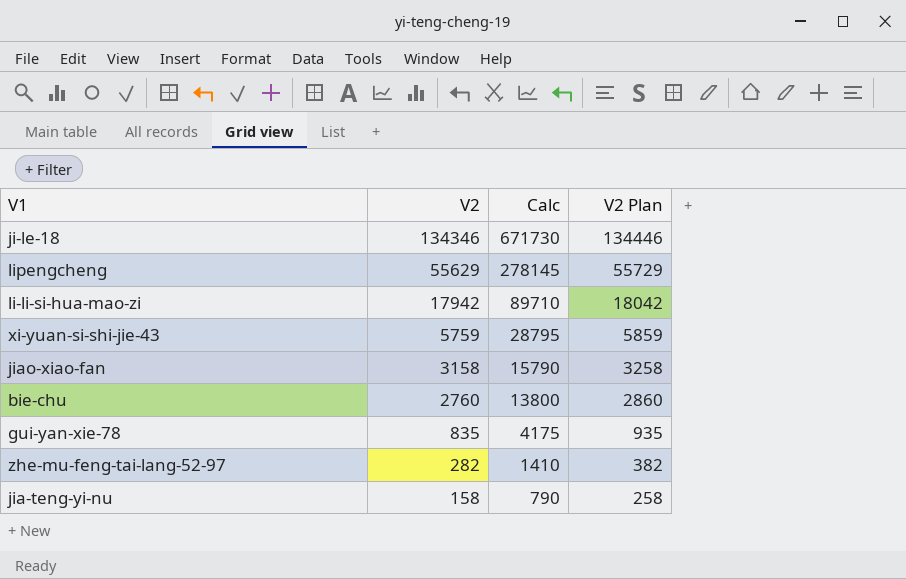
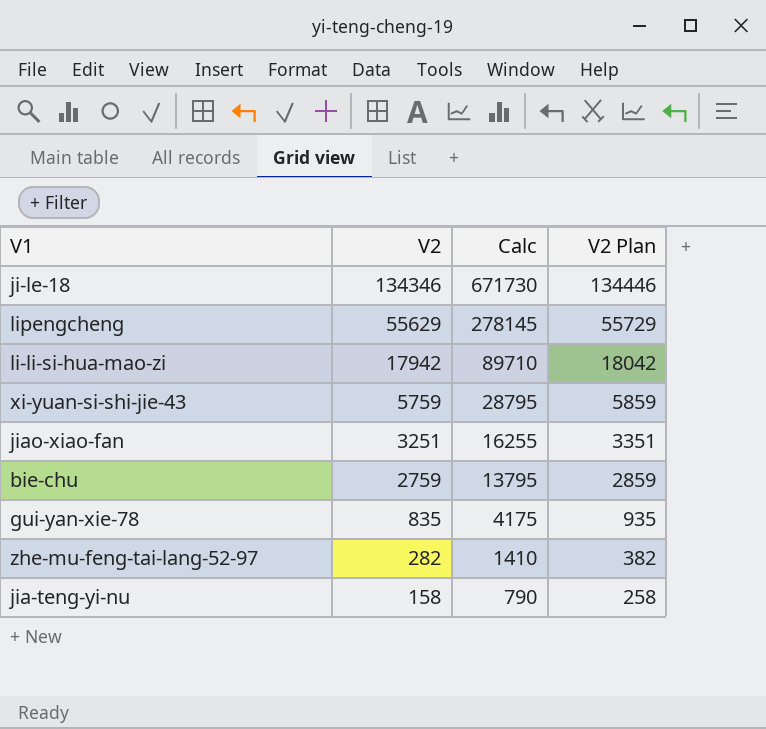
jiao-xiao-fan | V2: 3158 -> 3251
jiao-xiao-fan | Calc: 15790 -> 16255
jiao-xiao-fan | V2 Plan: 3258 -> 3351
bie-chu | V2: 2760 -> 2759
bie-chu | Calc: 13800 -> 13795
bie-chu | V2 Plan: 2860 -> 2859

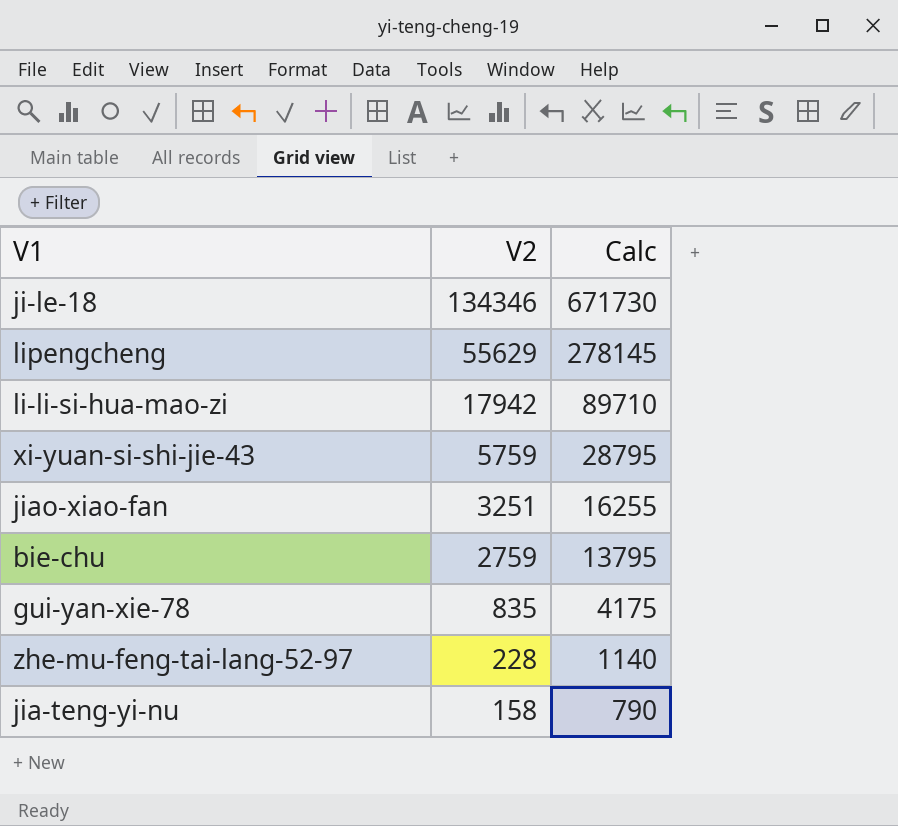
column V2 Plan | formula: [V2] + 100 -> none
zhe-mu-feng-tai-lang-52-97 | V2: 282 -> 228
zhe-mu-feng-tai-lang-52-97 | Calc: 1410 -> 1140

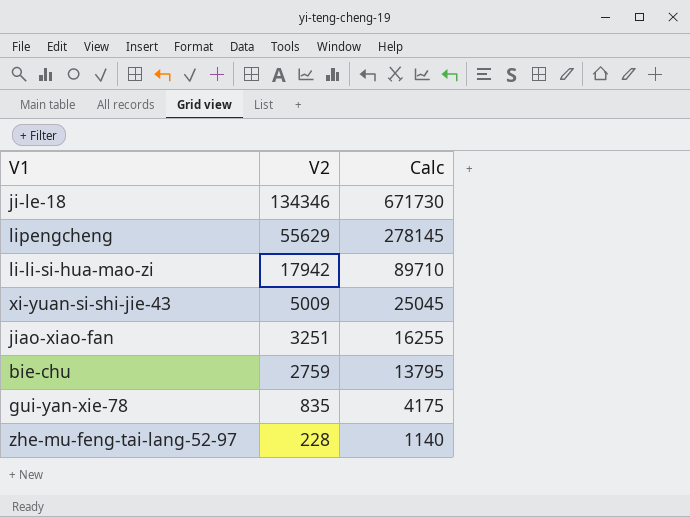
row jia-teng-yi-nu: 158 | 790 -> none
xi-yuan-si-shi-jie-43 | V2: 5759 -> 5009
xi-yuan-si-shi-jie-43 | Calc: 28795 -> 25045

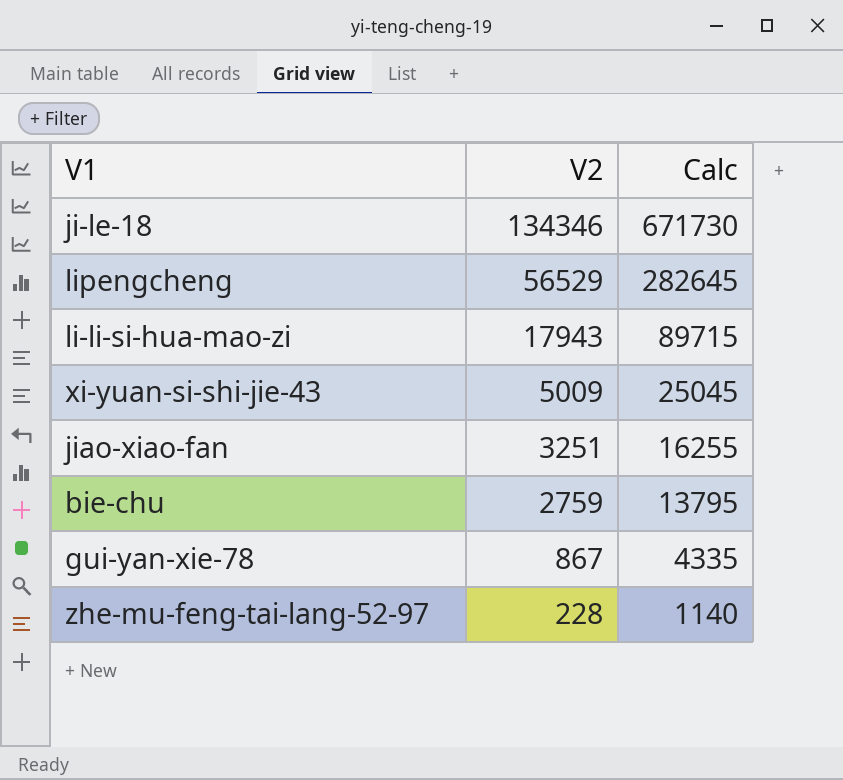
lipengcheng | V2: 55629 -> 56529
lipengcheng | Calc: 278145 -> 282645
li-li-si-hua-mao-zi | V2: 17942 -> 17943
li-li-si-hua-mao-zi | Calc: 89710 -> 89715
gui-yan-xie-78 | V2: 835 -> 867
gui-yan-xie-78 | Calc: 4175 -> 4335

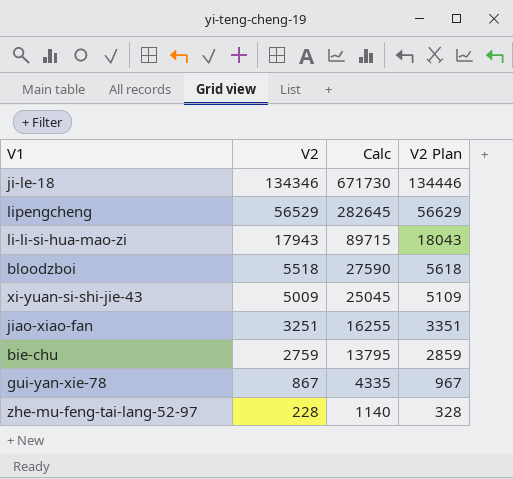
column V2 Plan | formula: none -> [V2] + 100
row bloodzboi: none -> 5518 | 27590 | 5618

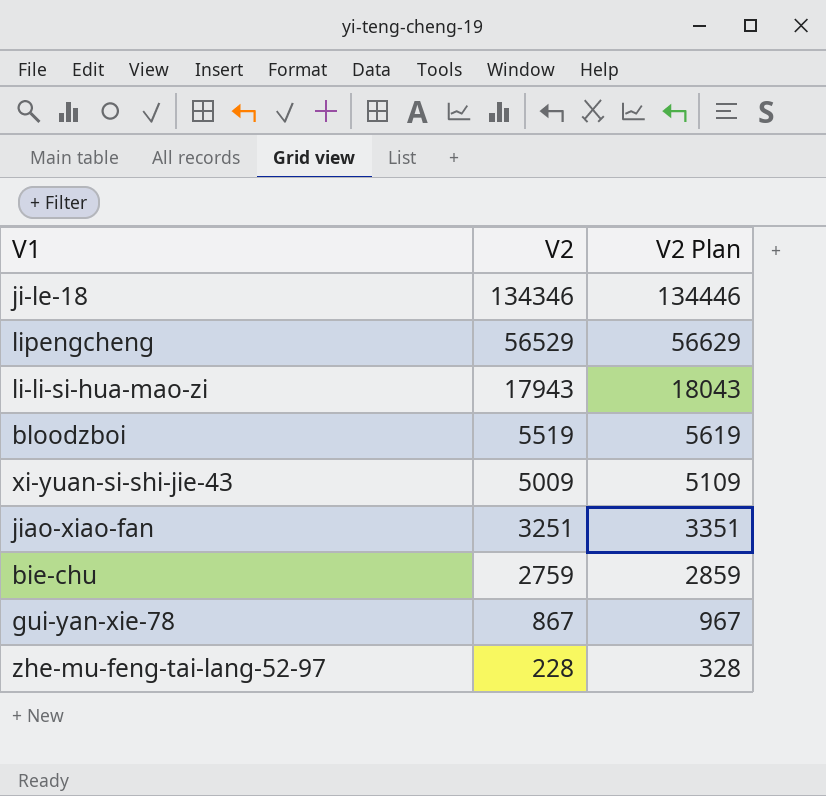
column Calc | formula: [V2] * 5 -> none
bloodzboi | V2: 5518 -> 5519
bloodzboi | V2 Plan: 5618 -> 5619

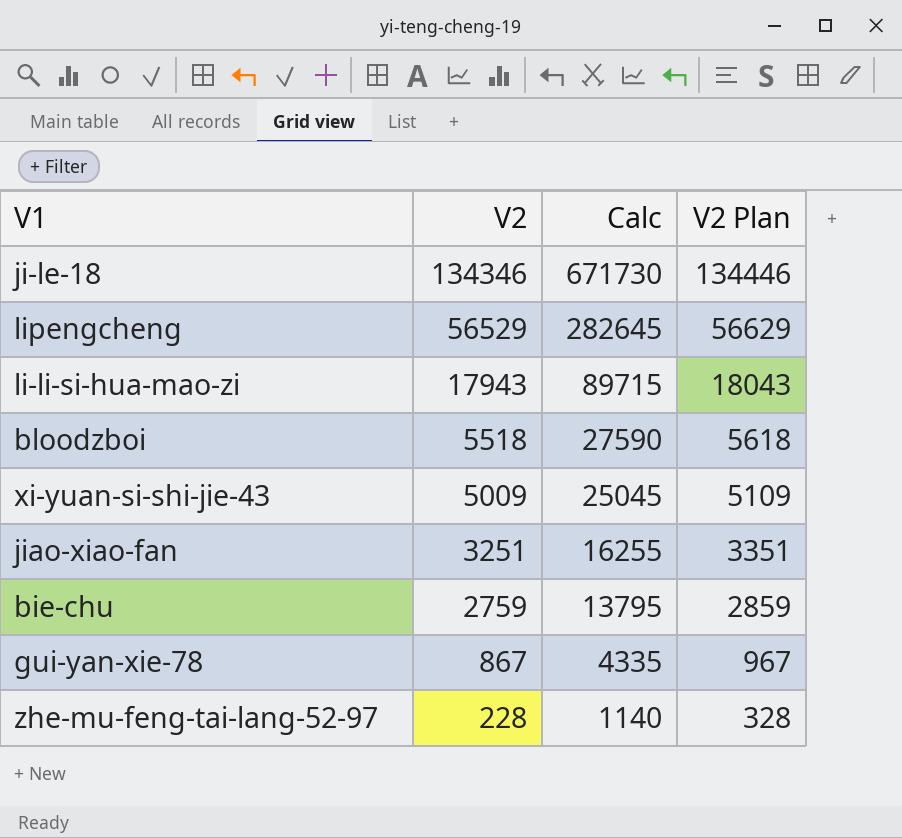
column Calc | formula: none -> [V2] * 5
bloodzboi | V2: 5519 -> 5518
bloodzboi | V2 Plan: 5619 -> 5618

